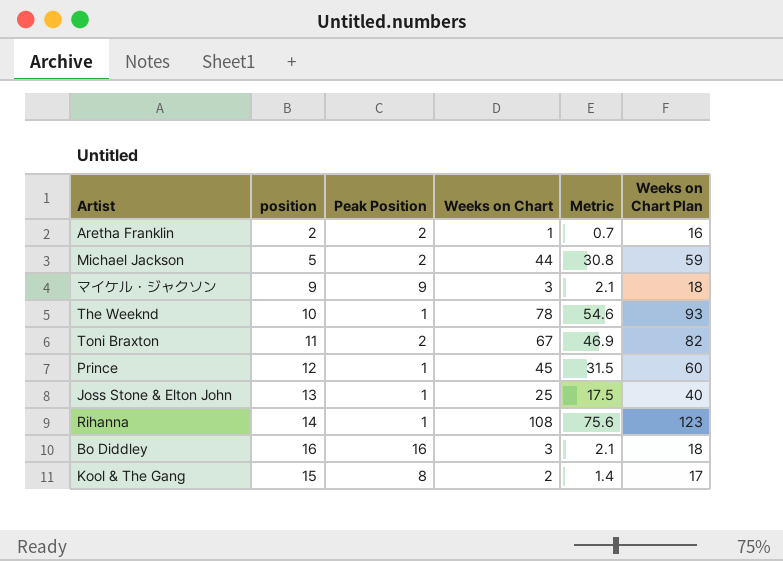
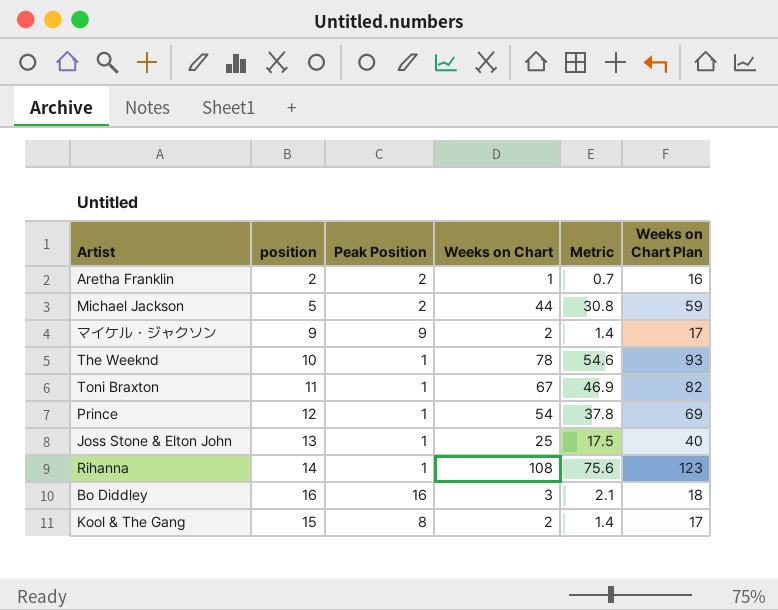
マイケル・ジャクソン | Weeks on Chart: 3 -> 2
マイケル・ジャクソン | Metric: 2.1 -> 1.4
マイケル・ジャクソン | Weeks on Chart Plan: 18 -> 17
Toni Braxton | Peak Position: 2 -> 1
Prince | Weeks on Chart: 45 -> 54
Prince | Metric: 31.5 -> 37.8
Prince | Weeks on Chart Plan: 60 -> 69

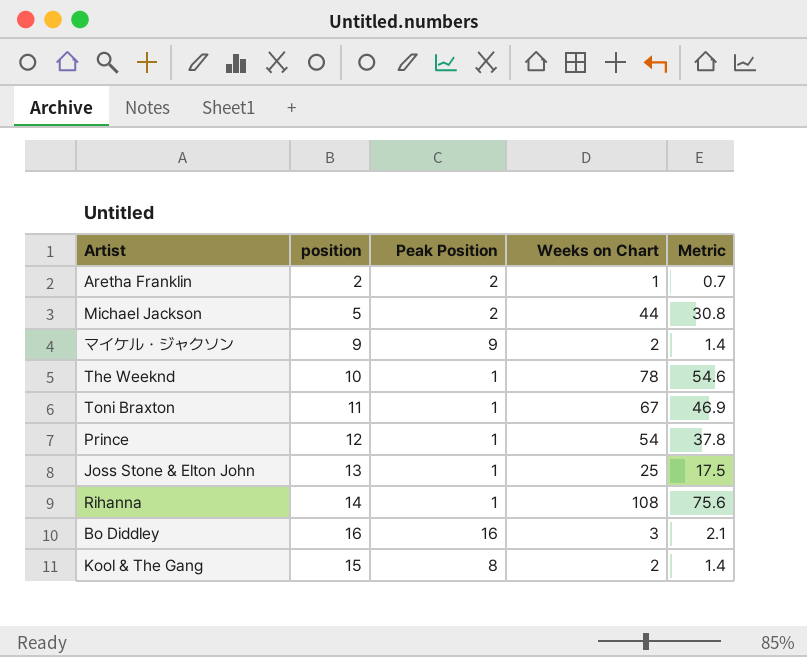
column Weeks on Chart Plan | formula: [Weeks on Chart] + 15 -> none

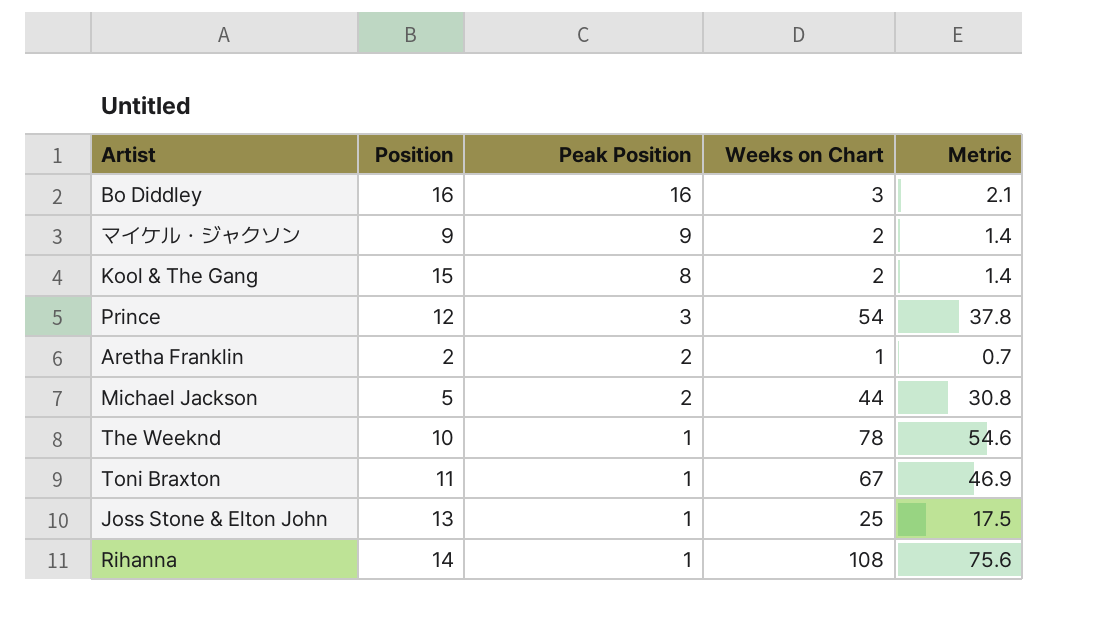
row order: none -> Peak Position descending
column name: position -> Position
Prince | Peak Position: 1 -> 3

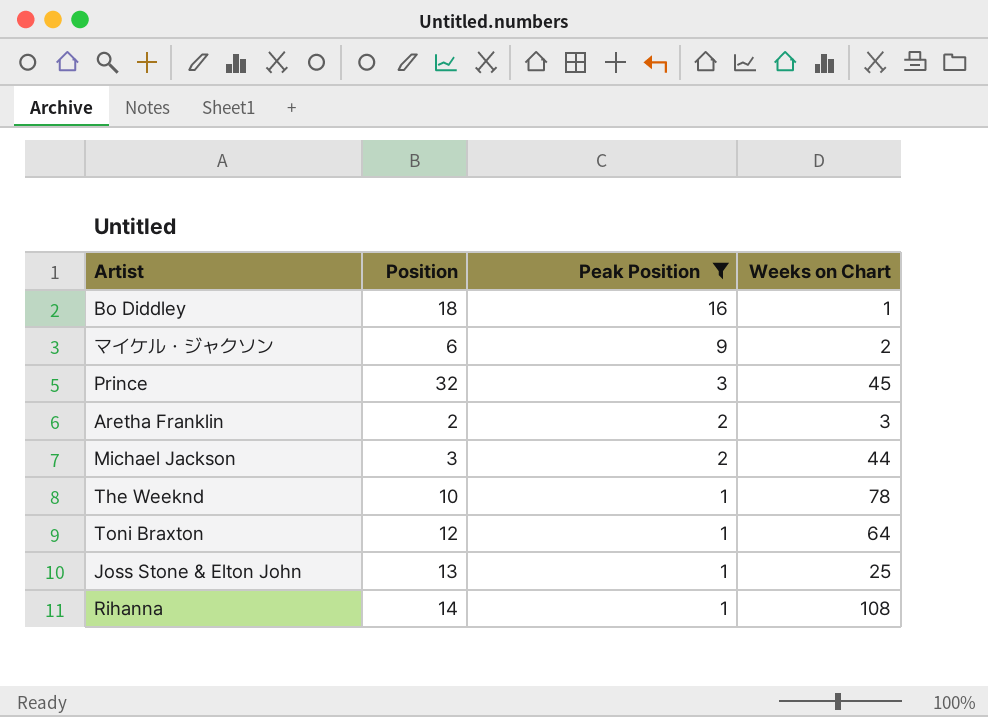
filter: none -> Peak Position != 8
column Metric | formula: [Weeks on Chart] * 0.7 -> none
Bo Diddley | Position: 16 -> 18
Bo Diddley | Weeks on Chart: 3 -> 1
マイケル・ジャクソン | Position: 9 -> 6
Prince | Position: 12 -> 32
Prince | Weeks on Chart: 54 -> 45
Aretha Franklin | Weeks on Chart: 1 -> 3
Michael Jackson | Position: 5 -> 3
Toni Braxton | Position: 11 -> 12
Toni Braxton | Weeks on Chart: 67 -> 64

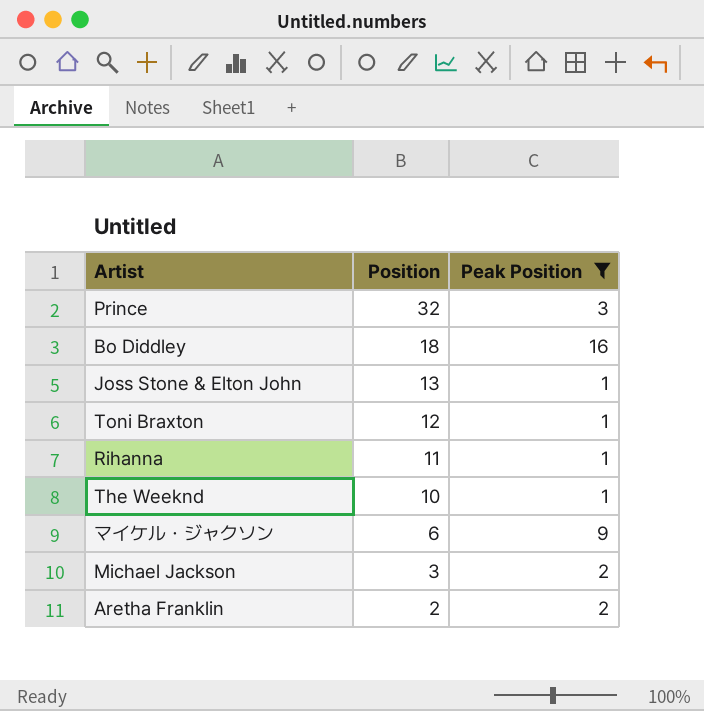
row order: Peak Position descending -> Position descending
column Weeks on Chart | position: 4 -> none
Rihanna | Position: 14 -> 11

